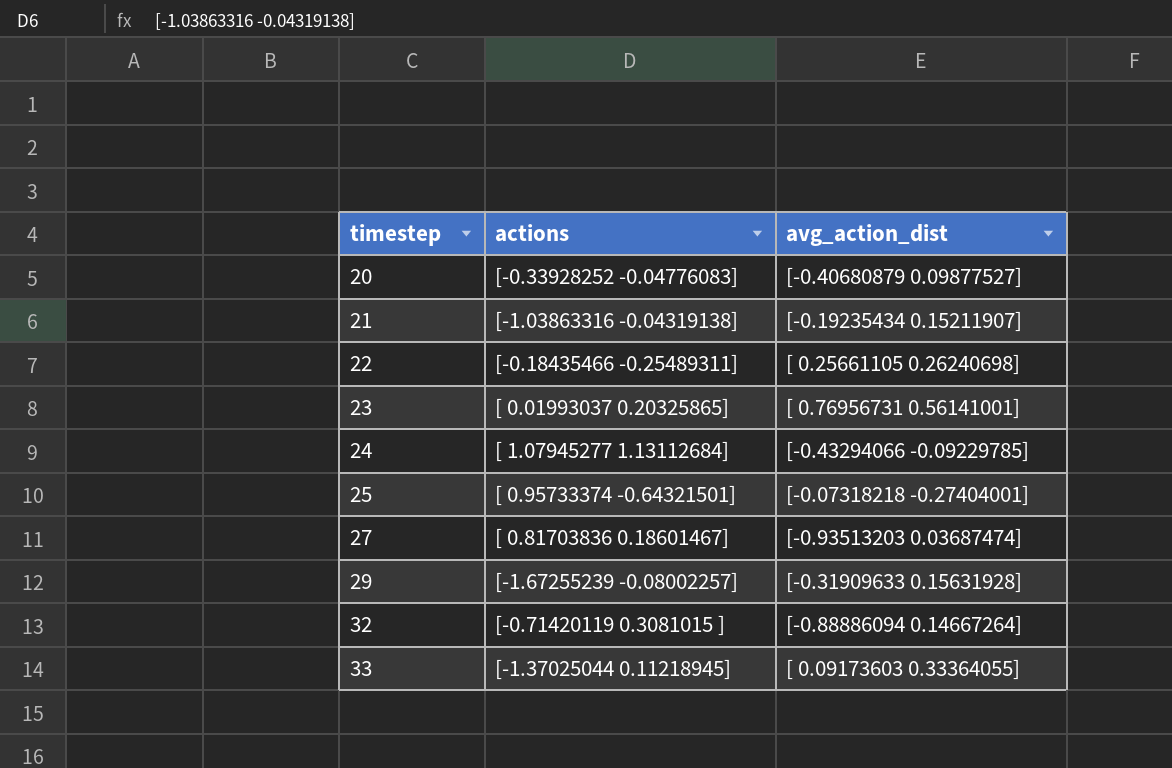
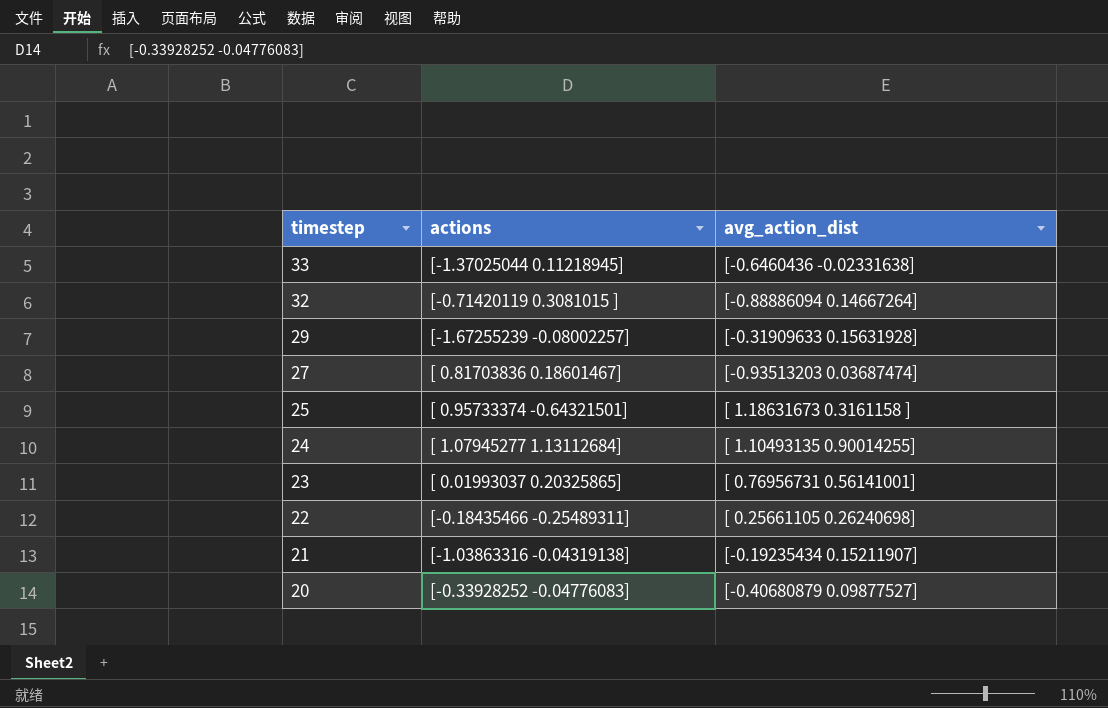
row order: timestep ascending -> timestep descending
33 | avg_action_dist: [ 0.09173603 0.33364055] -> [-0.6460436 -0.02331638]
25 | avg_action_dist: [-0.07318218 -0.27404001] -> [ 1.18631673 0.3161158 ]
24 | avg_action_dist: [-0.43294066 -0.09229785] -> [ 1.10493135 0.90014255]

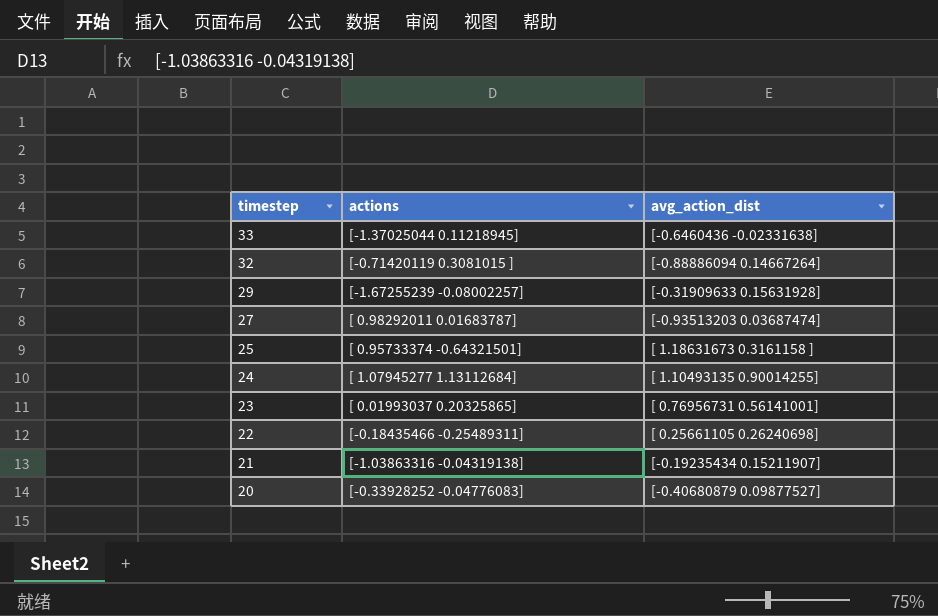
27 | actions: [ 0.81703836 0.18601467] -> [ 0.98292011 0.01683787]

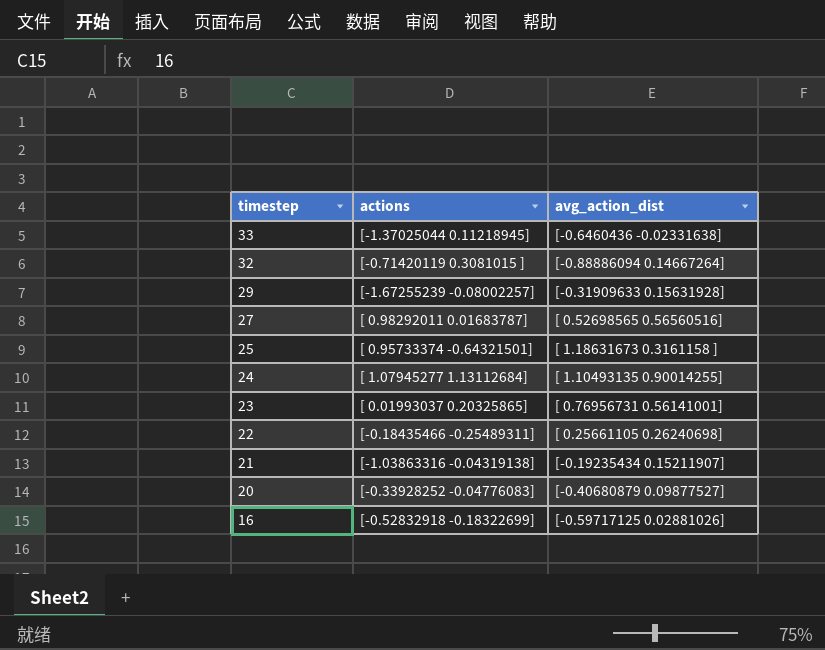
27 | avg_action_dist: [-0.93513203 0.03687474] -> [ 0.52698565 0.56560516]
row 16: none -> [-0.52832918 -0.18322699] | [-0.59717125 0.02881026]

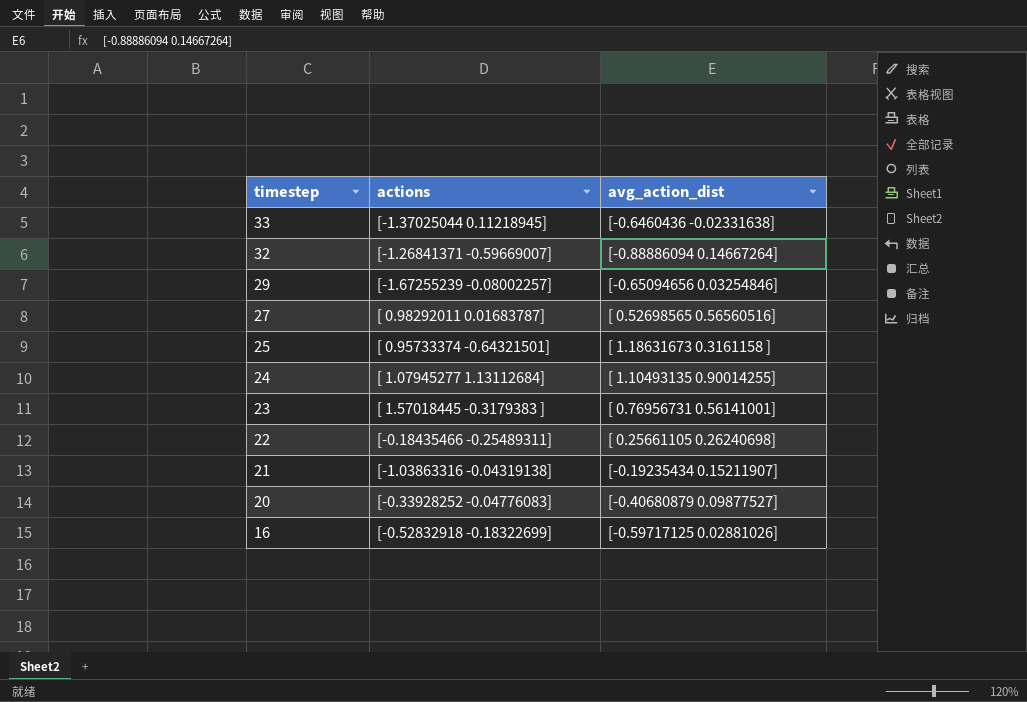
32 | actions: [-0.71420119 0.3081015 ] -> [-1.26841371 -0.59669007]
29 | avg_action_dist: [-0.31909633 0.15631928] -> [-0.65094656 0.03254846]
23 | actions: [ 0.01993037 0.20325865] -> [ 1.57018445 -0.3179383 ]

